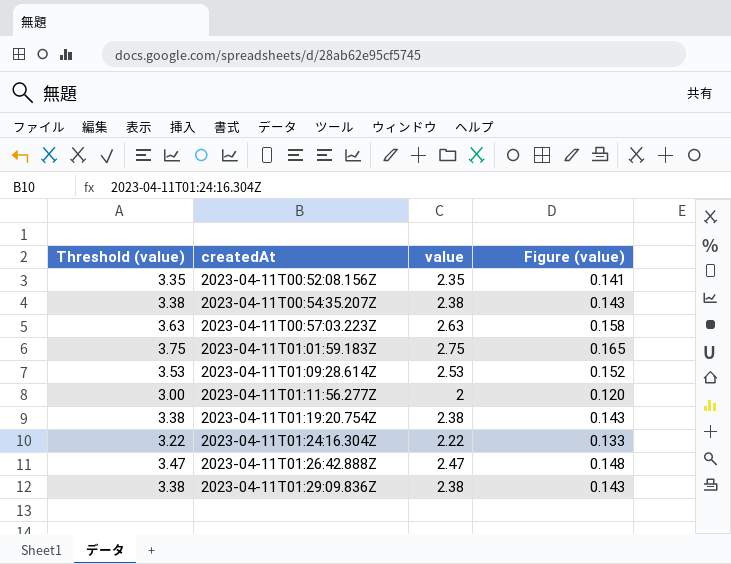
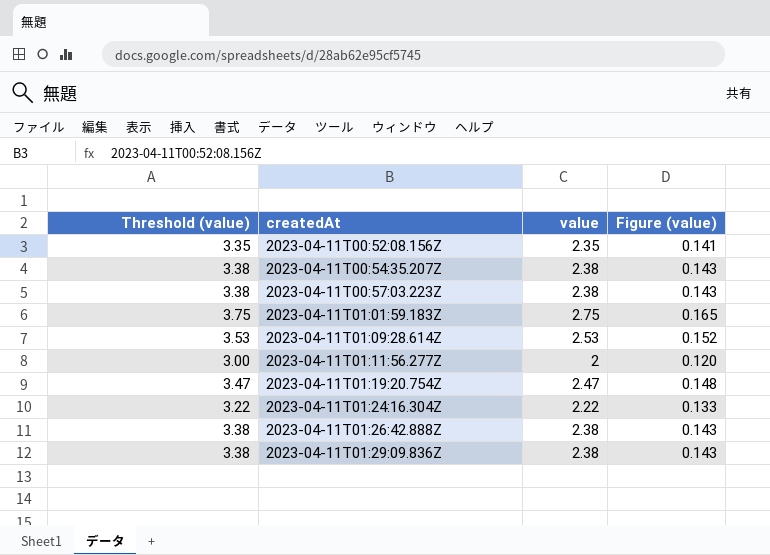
2023-04-11T00:57:03.223Z | Threshold (value): 3.63 -> 3.38
2023-04-11T00:57:03.223Z | value: 2.63 -> 2.38
2023-04-11T00:57:03.223Z | Figure (value): 0.158 -> 0.143
2023-04-11T01:19:20.754Z | Threshold (value): 3.38 -> 3.47
2023-04-11T01:19:20.754Z | value: 2.38 -> 2.47
2023-04-11T01:19:20.754Z | Figure (value): 0.143 -> 0.148
2023-04-11T01:26:42.888Z | Threshold (value): 3.47 -> 3.38
2023-04-11T01:26:42.888Z | value: 2.47 -> 2.38
2023-04-11T01:26:42.888Z | Figure (value): 0.148 -> 0.143

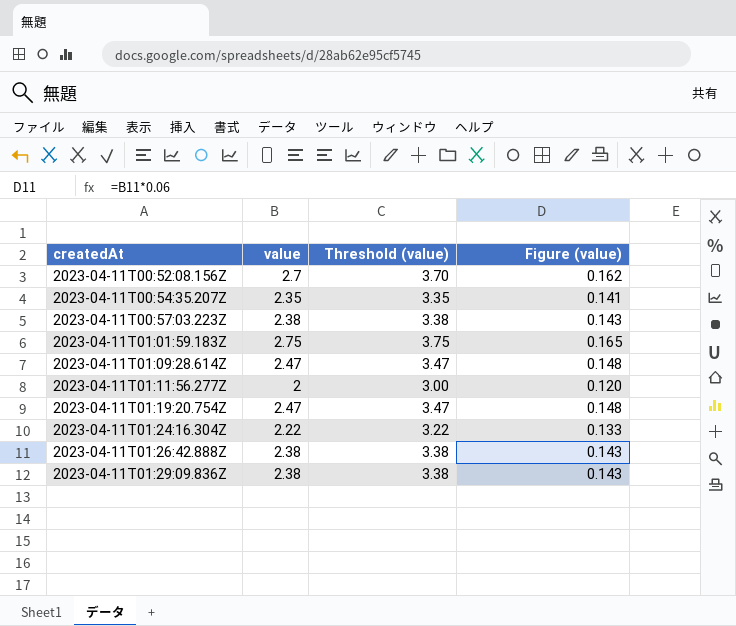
column Threshold (value) | position: 1 -> 3
2023-04-11T00:52:08.156Z | value: 2.35 -> 2.7
2023-04-11T00:52:08.156Z | Threshold (value): 3.35 -> 3.70
2023-04-11T00:52:08.156Z | Figure (value): 0.141 -> 0.162
2023-04-11T00:54:35.207Z | value: 2.38 -> 2.35
2023-04-11T00:54:35.207Z | Threshold (value): 3.38 -> 3.35
2023-04-11T00:54:35.207Z | Figure (value): 0.143 -> 0.141
2023-04-11T01:09:28.614Z | value: 2.53 -> 2.47
2023-04-11T01:09:28.614Z | Threshold (value): 3.53 -> 3.47
2023-04-11T01:09:28.614Z | Figure (value): 0.152 -> 0.148

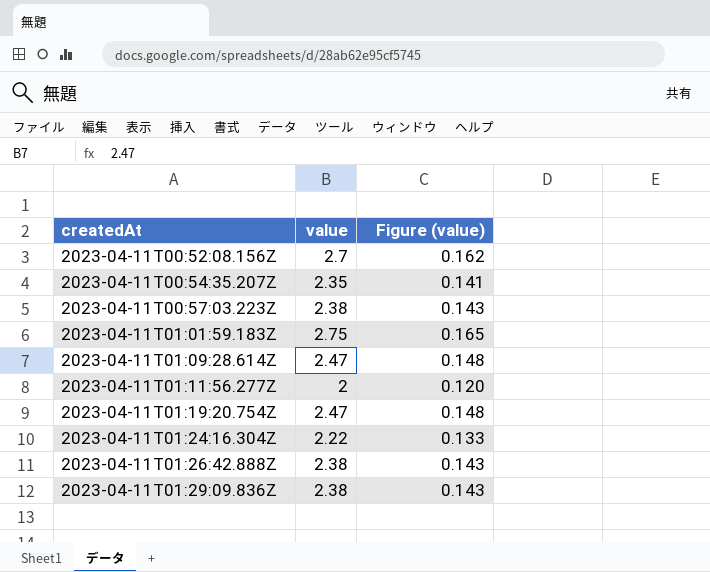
column Threshold (value) | formula: [value] + 1 -> none

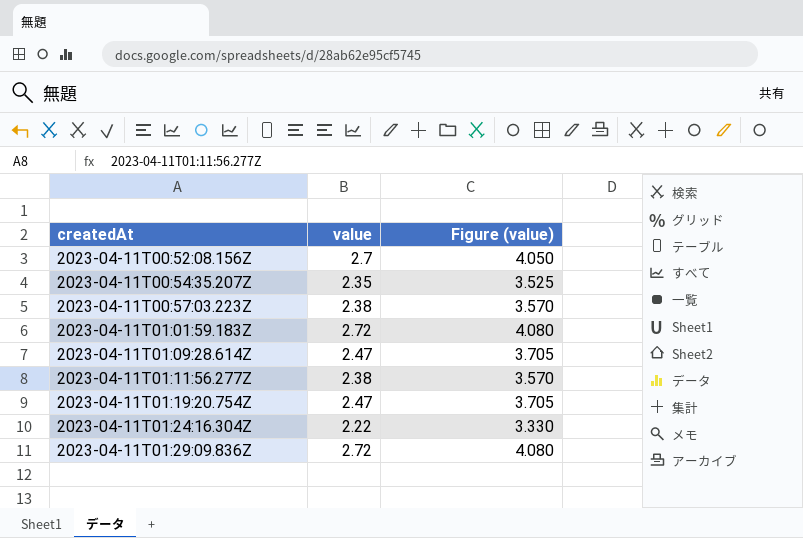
column Figure (value) | formula: [value] * 0.06 -> [value] * 1.5
row 2023-04-11T01:26:42.888Z: 2.38 | 0.143 -> none
2023-04-11T01:01:59.183Z | value: 2.75 -> 2.72
2023-04-11T01:11:56.277Z | value: 2 -> 2.38
2023-04-11T01:29:09.836Z | value: 2.38 -> 2.72

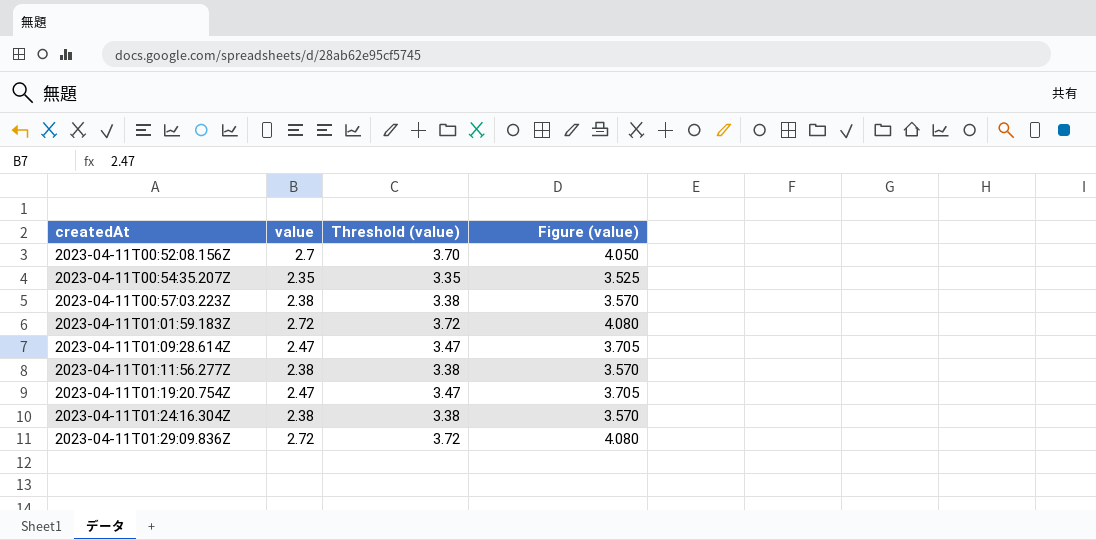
column Threshold (value) | formula: none -> [value] + 1
2023-04-11T01:24:16.304Z | value: 2.22 -> 2.38
2023-04-11T01:24:16.304Z | Figure (value): 3.330 -> 3.570

